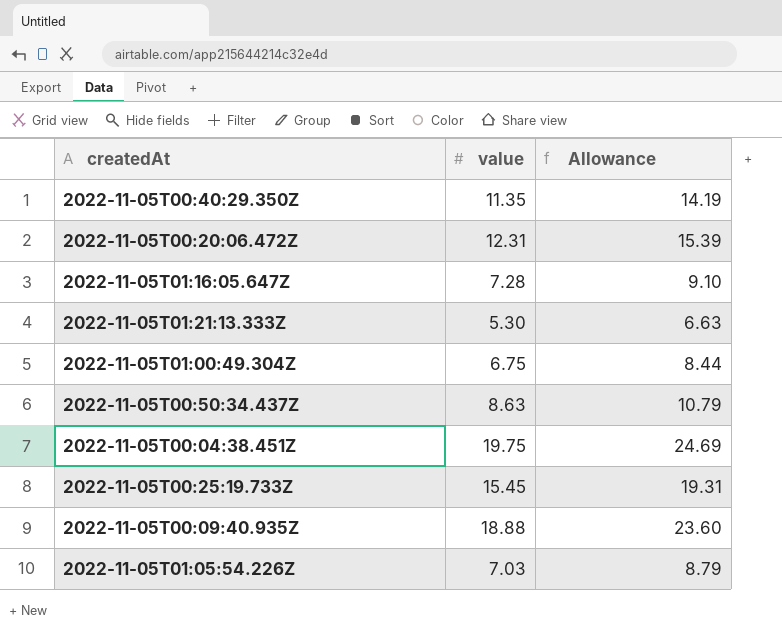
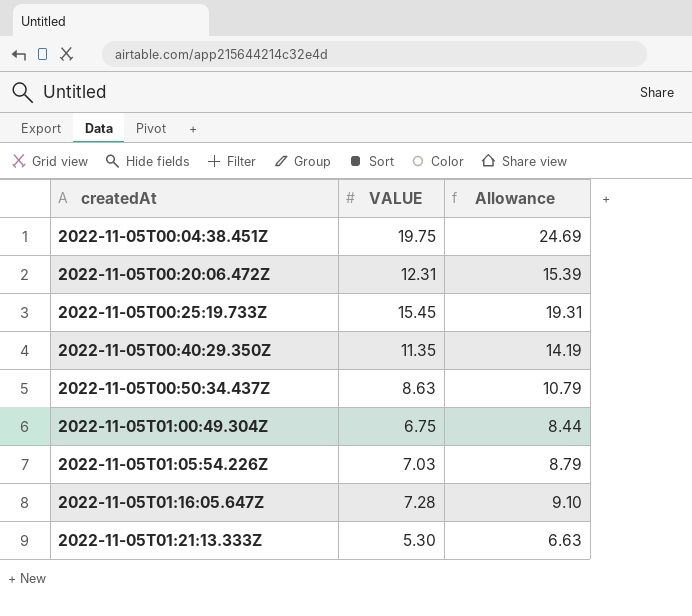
row order: none -> createdAt ascending
column name: value -> VALUE
row 2022-11-05T00:09:40.935Z: 18.88 | 23.60 -> none

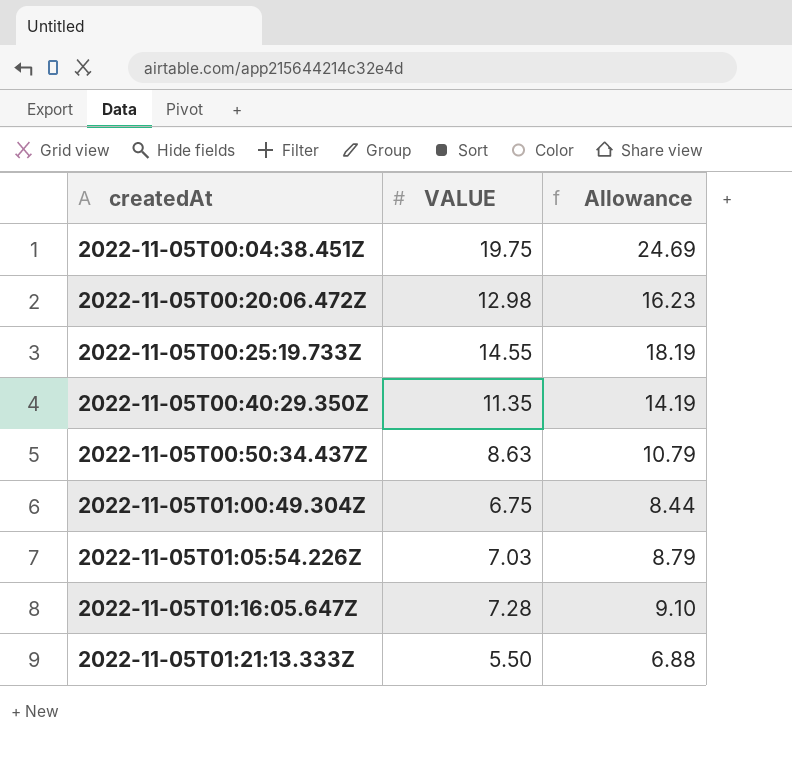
2022-11-05T00:20:06.472Z | VALUE: 12.31 -> 12.98
2022-11-05T00:20:06.472Z | Allowance: 15.39 -> 16.23
2022-11-05T00:25:19.733Z | VALUE: 15.45 -> 14.55
2022-11-05T00:25:19.733Z | Allowance: 19.31 -> 18.19
2022-11-05T01:21:13.333Z | VALUE: 5.30 -> 5.50
2022-11-05T01:21:13.333Z | Allowance: 6.63 -> 6.88

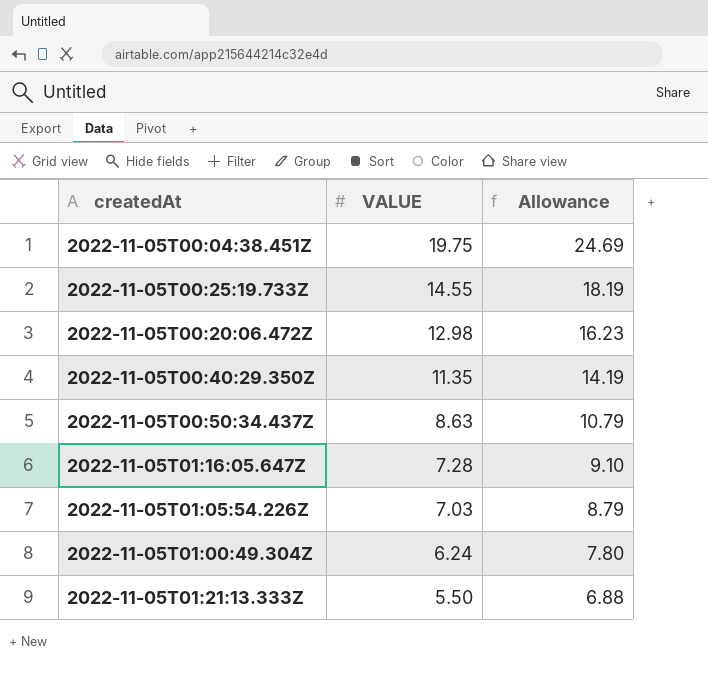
row order: createdAt ascending -> VALUE descending
2022-11-05T01:00:49.304Z | VALUE: 6.75 -> 6.24
2022-11-05T01:00:49.304Z | Allowance: 8.44 -> 7.80

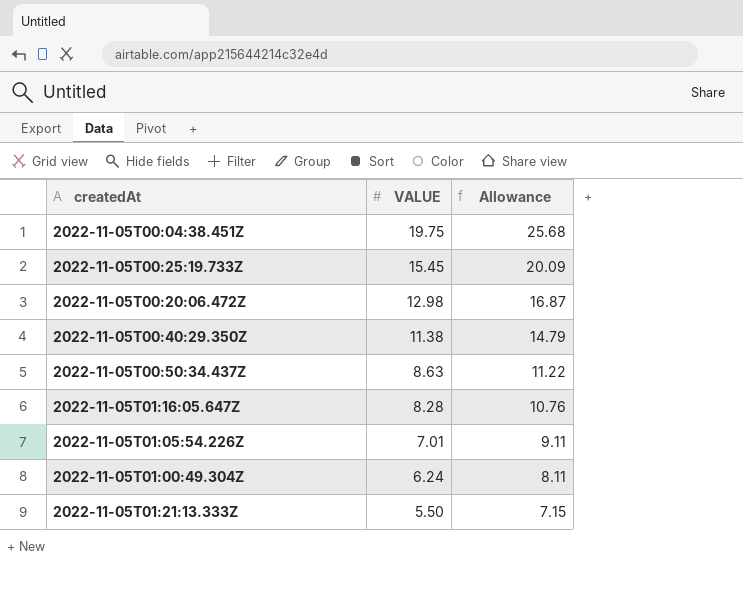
column Allowance | formula: [VALUE] * 1.25 -> [VALUE] * 1.3
2022-11-05T00:25:19.733Z | VALUE: 14.55 -> 15.45
2022-11-05T00:40:29.350Z | VALUE: 11.35 -> 11.38
2022-11-05T01:16:05.647Z | VALUE: 7.28 -> 8.28
2022-11-05T01:05:54.226Z | VALUE: 7.03 -> 7.01

